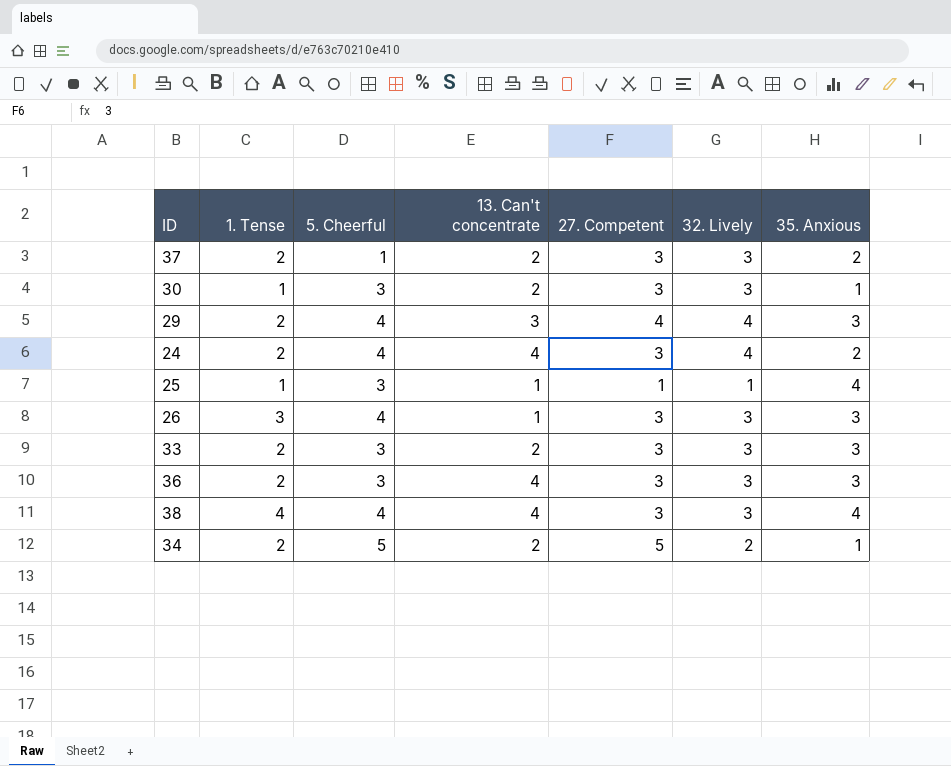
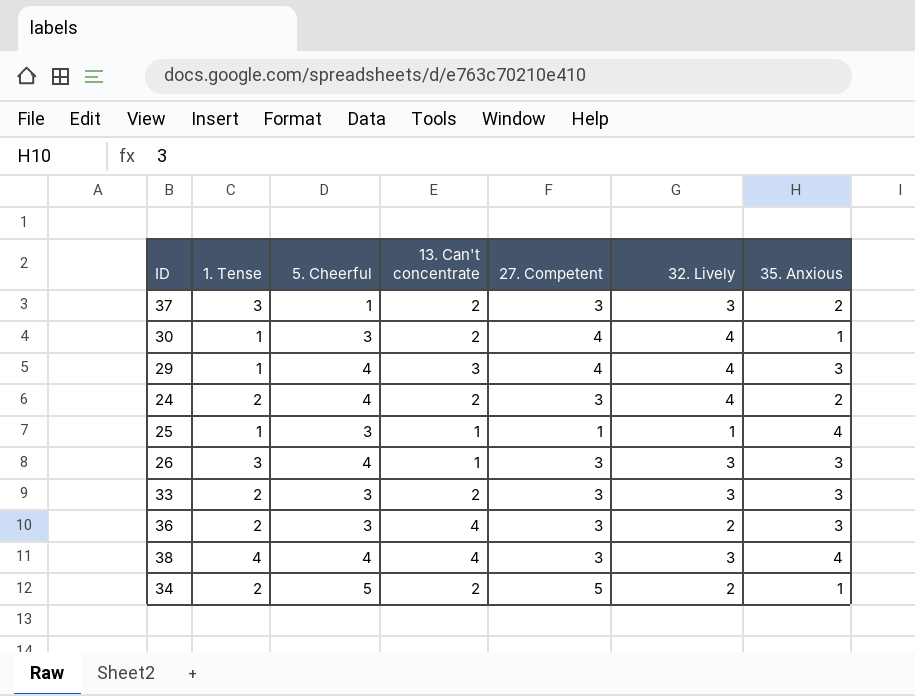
37 | 1. Tense: 2 -> 3
30 | 27. Competent: 3 -> 4
30 | 32. Lively: 3 -> 4
29 | 1. Tense: 2 -> 1
24 | 13. Can't concentrate: 4 -> 2
36 | 32. Lively: 3 -> 2

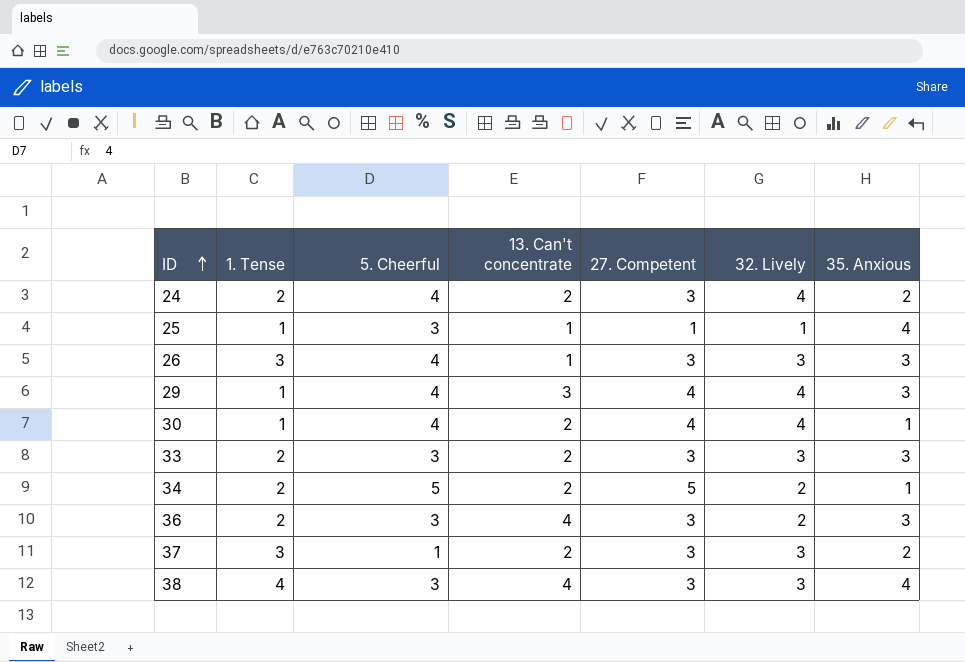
row order: none -> ID ascending
30 | 5. Cheerful: 3 -> 4
38 | 5. Cheerful: 4 -> 3

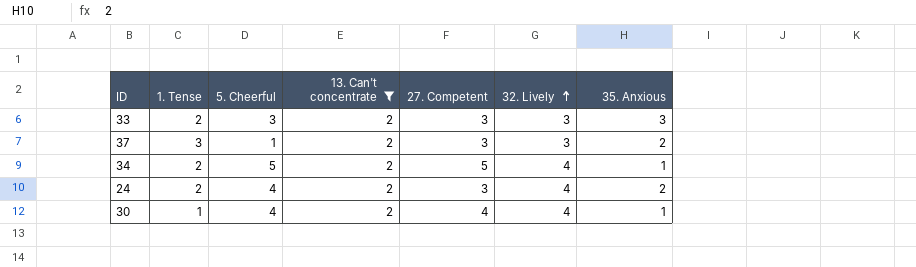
filter: none -> 13. Can't concentrate = 2
row order: ID ascending -> 32. Lively ascending
34 | 32. Lively: 2 -> 4

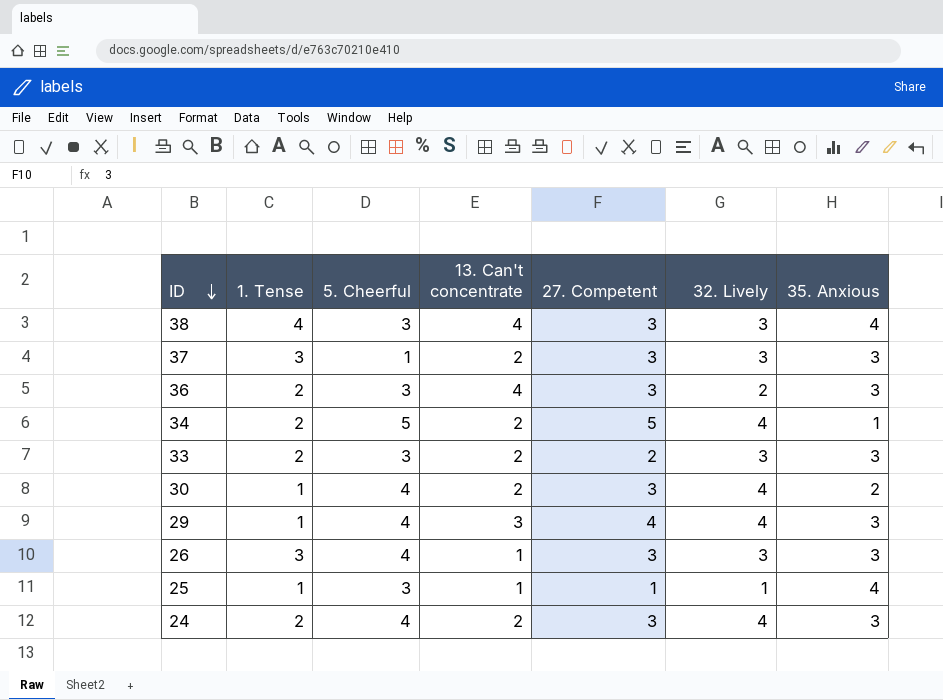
filter: 13. Can't concentrate = 2 -> none
row order: 32. Lively ascending -> ID descending
37 | 35. Anxious: 2 -> 3
33 | 27. Competent: 3 -> 2
30 | 27. Competent: 4 -> 3
30 | 35. Anxious: 1 -> 2
24 | 35. Anxious: 2 -> 3

